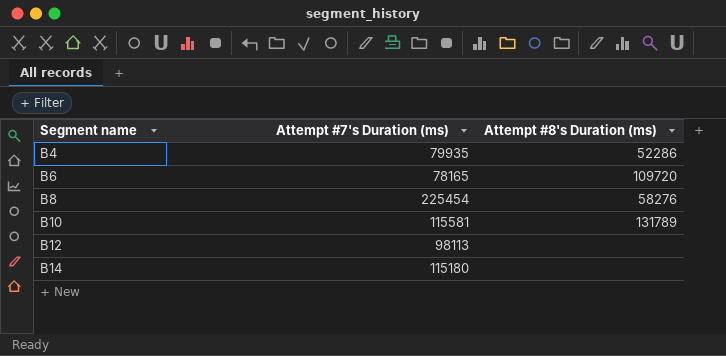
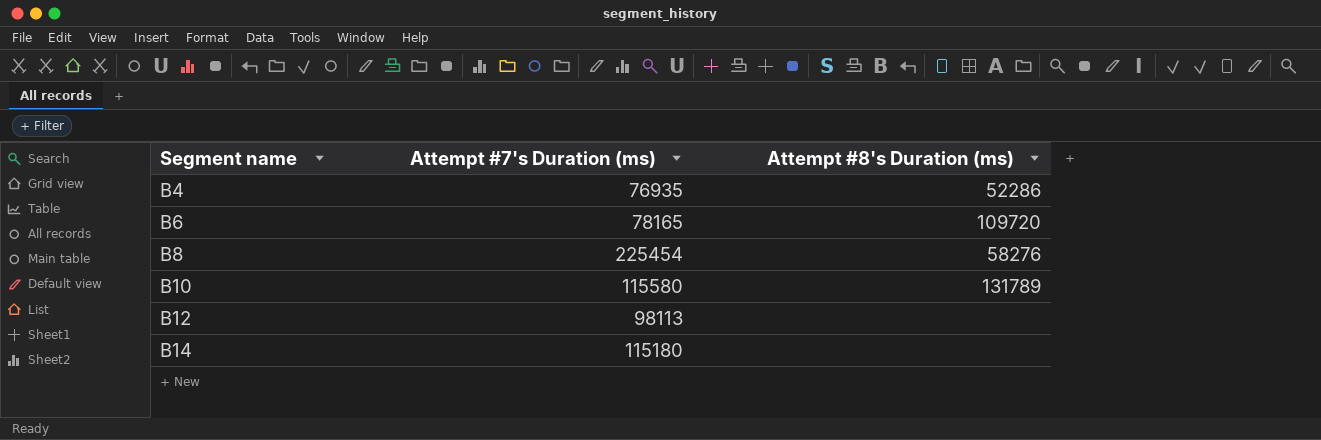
B4 | Attempt #7's Duration (ms): 79935 -> 76935
B10 | Attempt #7's Duration (ms): 115581 -> 115580

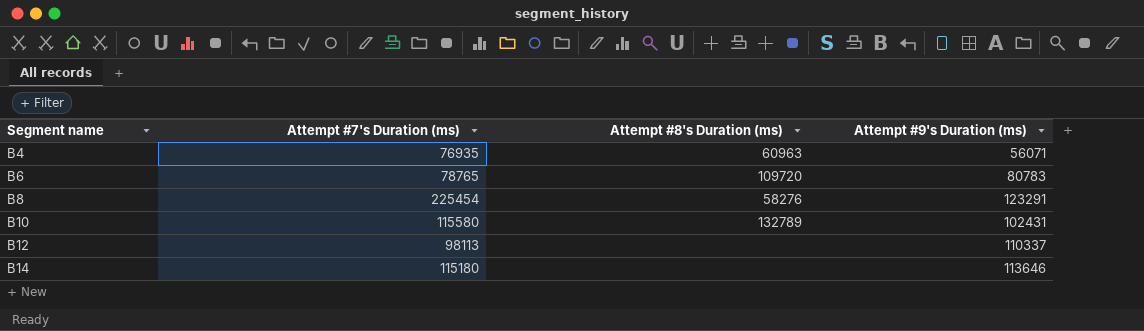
column Attempt #9's Duration (ms) | position: none -> 4
B4 | Attempt #8's Duration (ms): 52286 -> 60963
B6 | Attempt #7's Duration (ms): 78165 -> 78765
B10 | Attempt #8's Duration (ms): 131789 -> 132789

